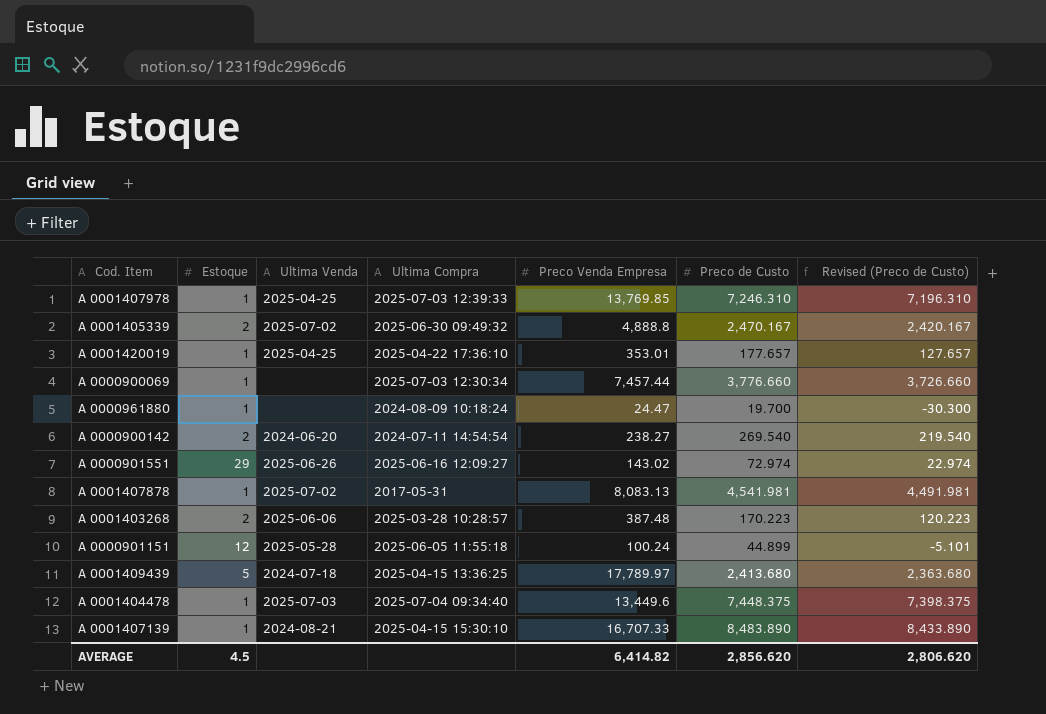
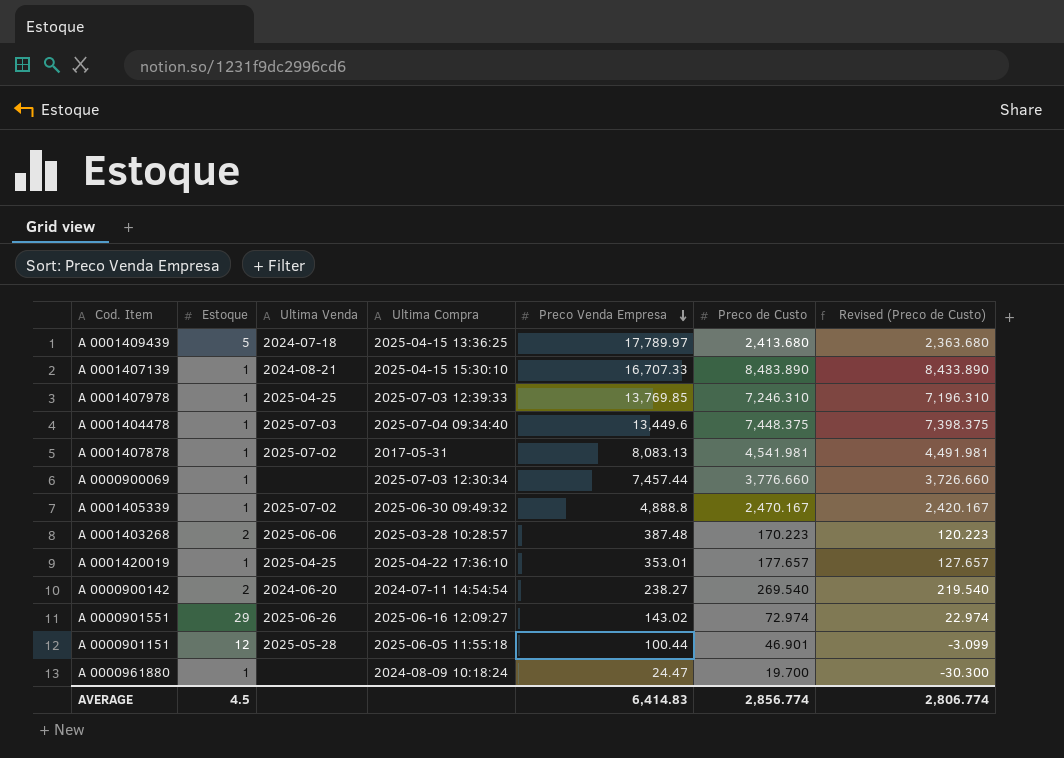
row order: none -> Preco Venda Empresa descending
A 0001405339 | Estoque: 2 -> 1
A 0000901151 | Preco Venda Empresa: 100.24 -> 100.44
A 0000901151 | Preco de Custo: 44.899 -> 46.901
A 0000901151 | Revised (Preco de Custo): -5.101 -> -3.099
AVERAGE | Preco Venda Empresa: 6,414.82 -> 6,414.83
AVERAGE | Preco de Custo: 2,856.620 -> 2,856.774
AVERAGE | Revised (Preco de Custo): 2,806.620 -> 2,806.774

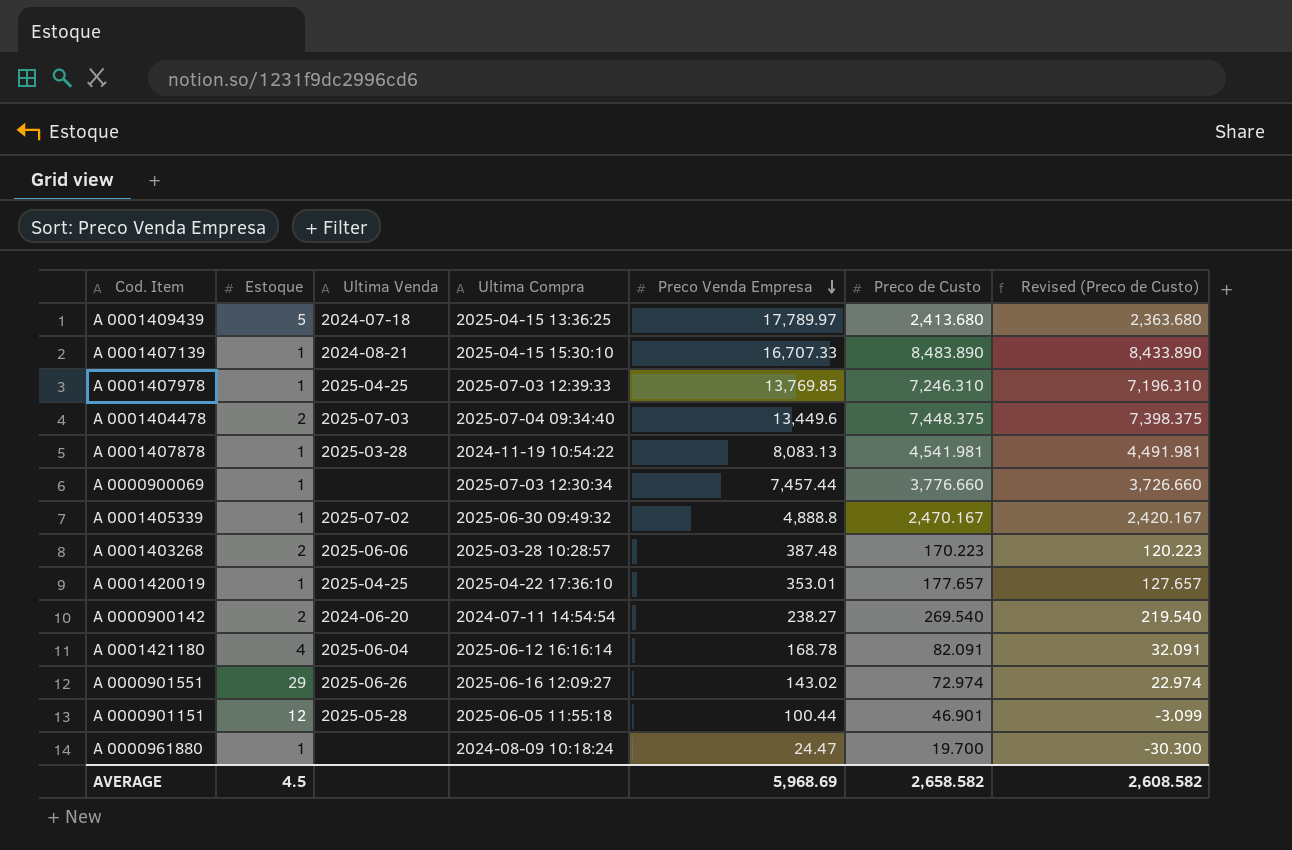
A 0001404478 | Estoque: 1 -> 2
A 0001407878 | Ultima Venda: 2025-07-02 -> 2025-03-28
A 0001407878 | Ultima Compra: 2017-05-31 -> 2024-11-19 10:54:22
row A 0001421180: none -> 4 | 2025-06-04 | 2025-06-12 16:16:14 | 168.78 | 82.091 | 32.091
AVERAGE | Preco Venda Empresa: 6,414.83 -> 5,968.69
AVERAGE | Preco de Custo: 2,856.774 -> 2,658.582
AVERAGE | Revised (Preco de Custo): 2,806.774 -> 2,608.582

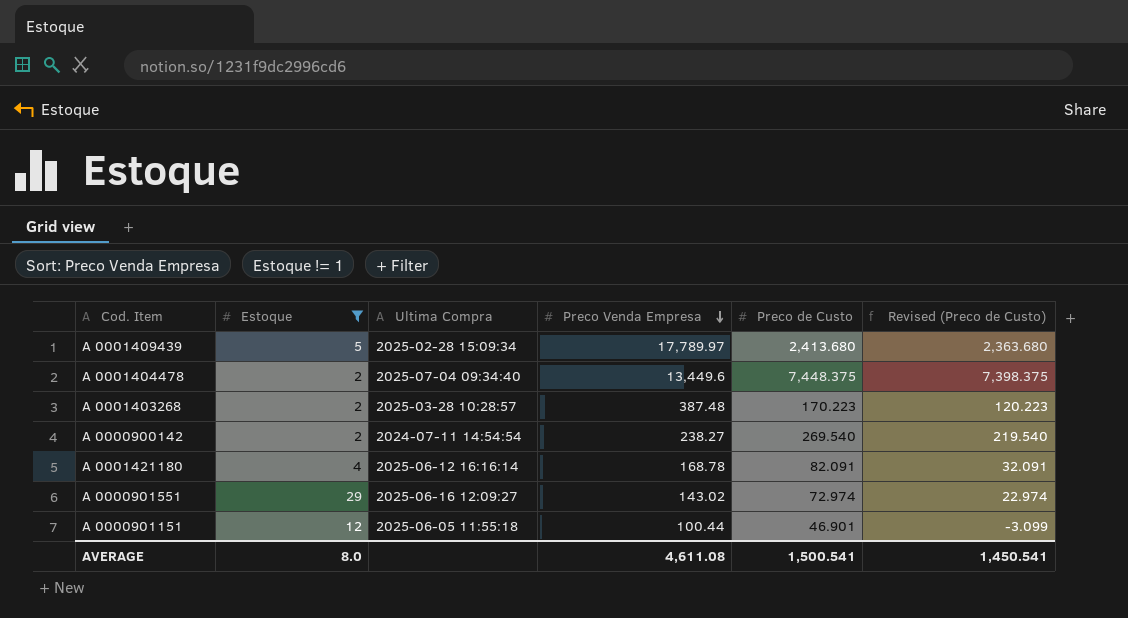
filter: none -> Estoque != 1
column Ultima Venda | position: 3 -> none
A 0001409439 | Ultima Compra: 2025-04-15 13:36:25 -> 2025-02-28 15:09:34
AVERAGE | Estoque: 4.5 -> 8.0
AVERAGE | Preco Venda Empresa: 5,968.69 -> 4,611.08
AVERAGE | Preco de Custo: 2,658.582 -> 1,500.541
AVERAGE | Revised (Preco de Custo): 2,608.582 -> 1,450.541

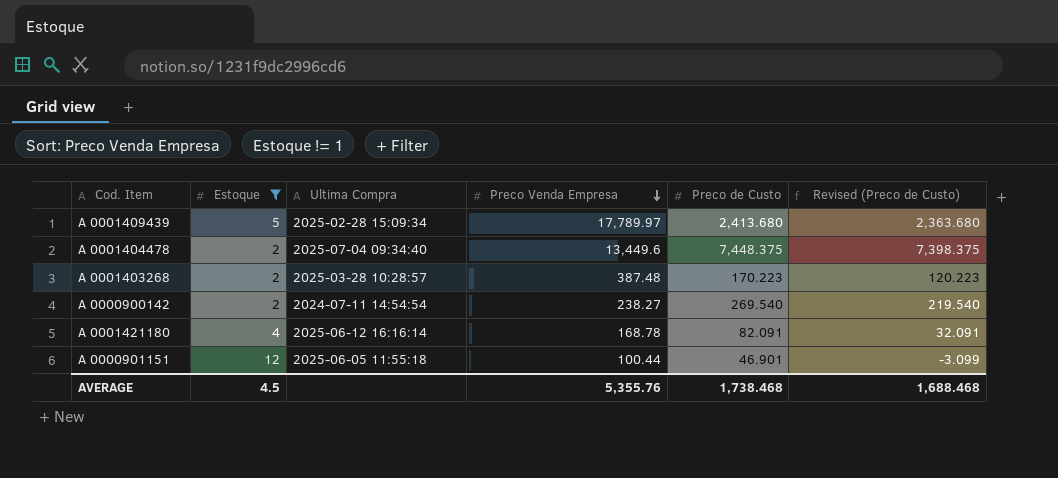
row A 0000901551: 29 | 2025-06-16 12:09:27 | 143.02 | 72.974 | 22.974 -> none
AVERAGE | Estoque: 8.0 -> 4.5
AVERAGE | Preco Venda Empresa: 4,611.08 -> 5,355.76
AVERAGE | Preco de Custo: 1,500.541 -> 1,738.468
AVERAGE | Revised (Preco de Custo): 1,450.541 -> 1,688.468

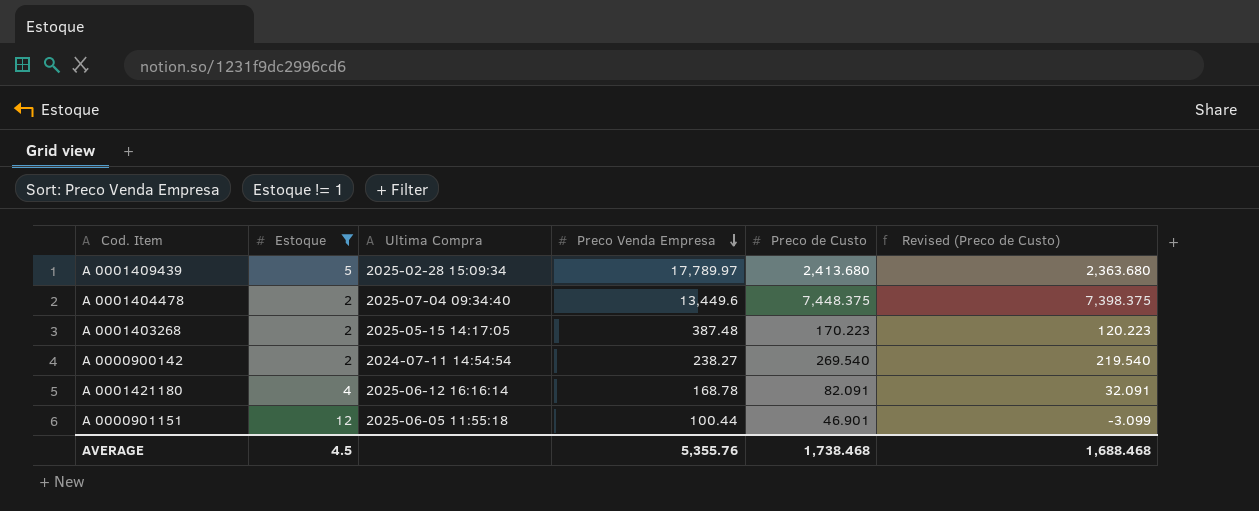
A 0001403268 | Ultima Compra: 2025-03-28 10:28:57 -> 2025-05-15 14:17:05

